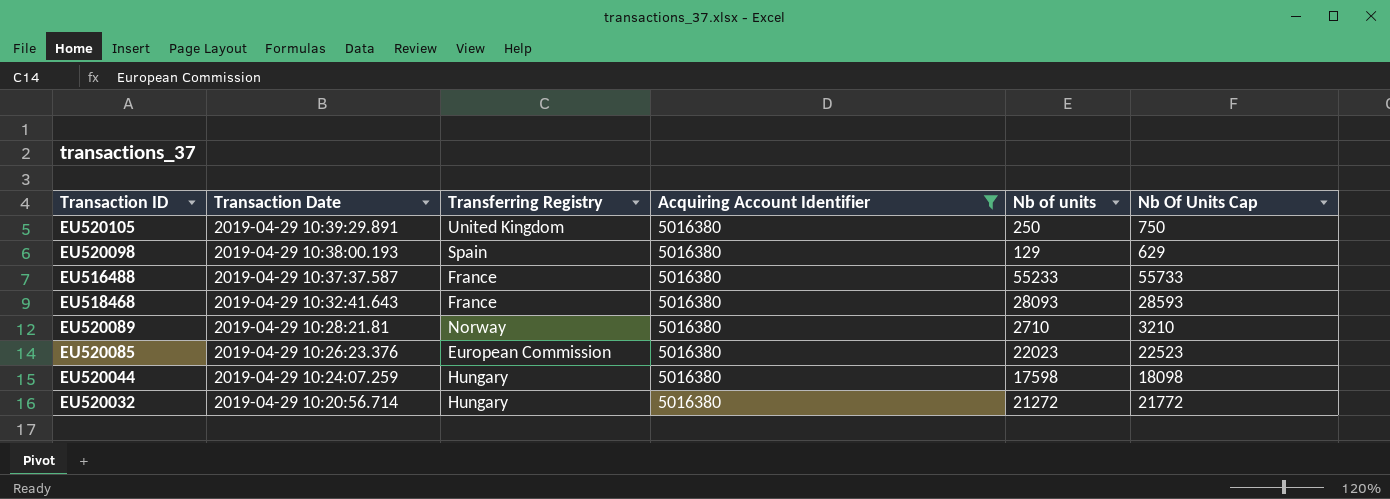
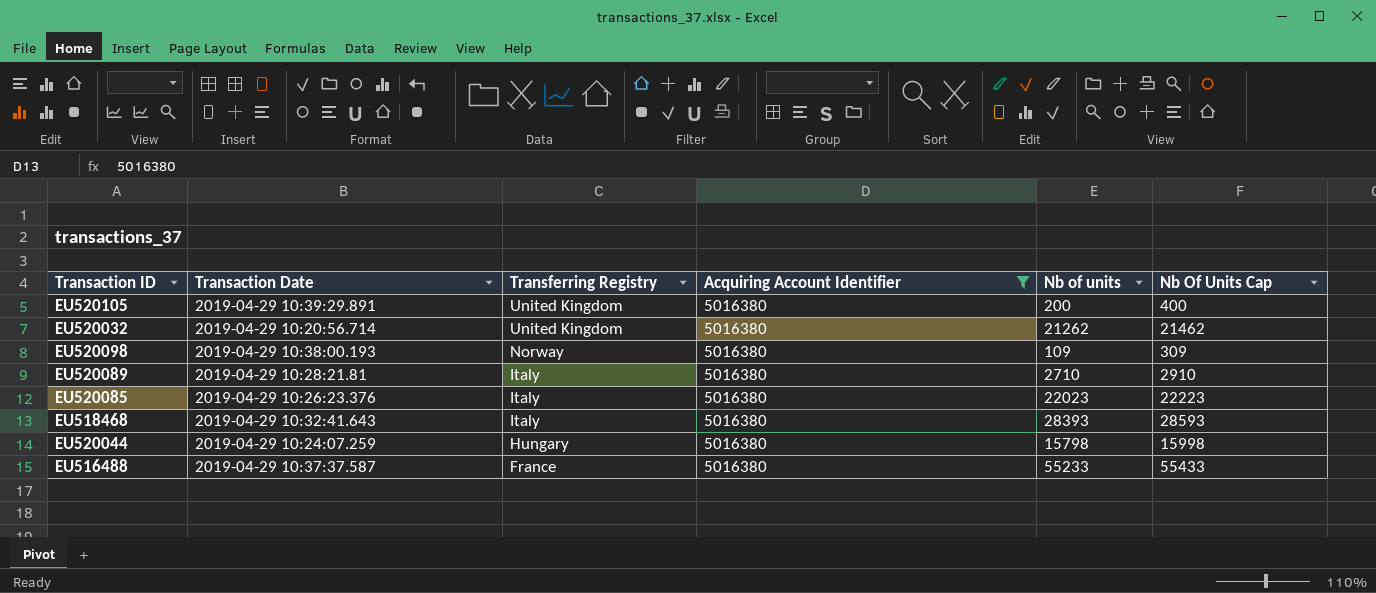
row order: Transaction Date descending -> Transferring Registry descending
column Nb Of Units Cap | formula: [Nb of units] + 500 -> [Nb of units] + 200
EU520105 | Nb of units: 250 -> 200
EU520032 | Transferring Registry: Hungary -> United Kingdom
EU520032 | Nb of units: 21272 -> 21262
EU520098 | Transferring Registry: Spain -> Norway
EU520098 | Nb of units: 129 -> 109
EU520089 | Transferring Registry: Norway -> Italy
EU520085 | Transferring Registry: European Commission -> Italy
EU518468 | Transferring Registry: France -> Italy
EU518468 | Nb of units: 28093 -> 28393
EU520044 | Nb of units: 17598 -> 15798

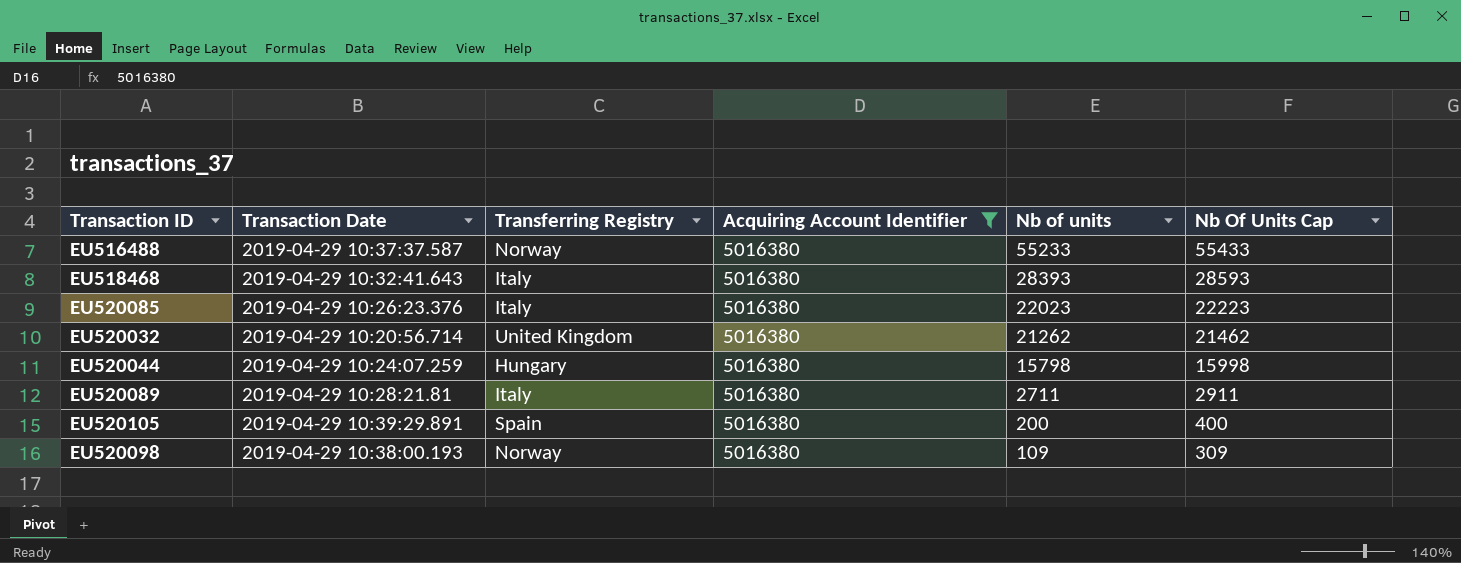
row order: Transferring Registry descending -> Nb of units descending
EU516488 | Transferring Registry: France -> Norway
EU520089 | Nb of units: 2710 -> 2711
EU520089 | Nb Of Units Cap: 2910 -> 2911
EU520105 | Transferring Registry: United Kingdom -> Spain

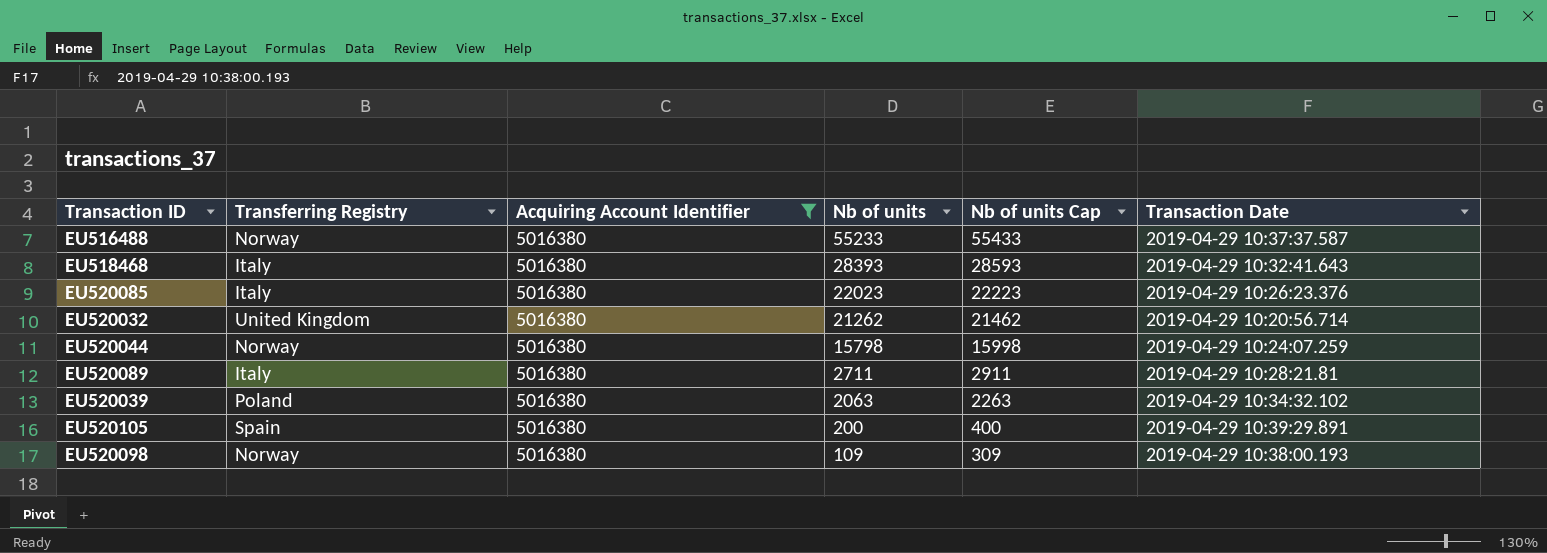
column name: Nb Of Units Cap -> Nb of units Cap
column Transaction Date | position: 2 -> 6
EU520044 | Transferring Registry: Hungary -> Norway
row EU520039: none -> Poland | 5016380 | 2063 | 2263 | 2019-04-29 10:34:32.102

